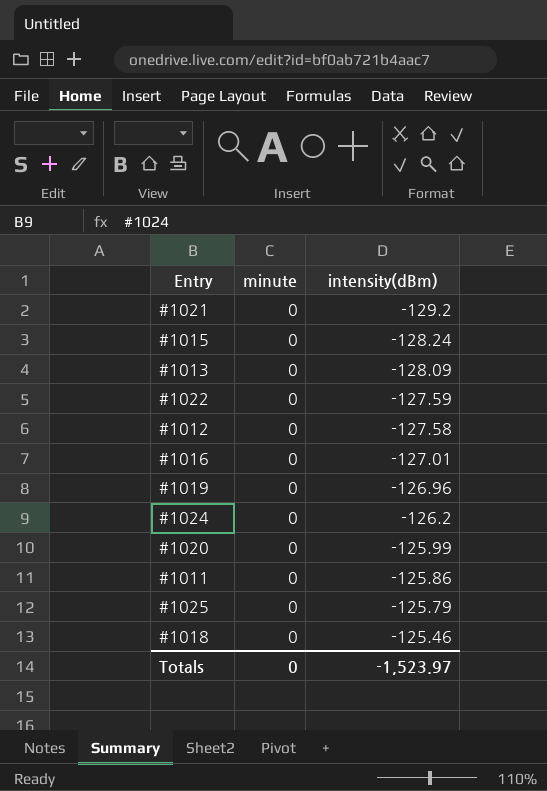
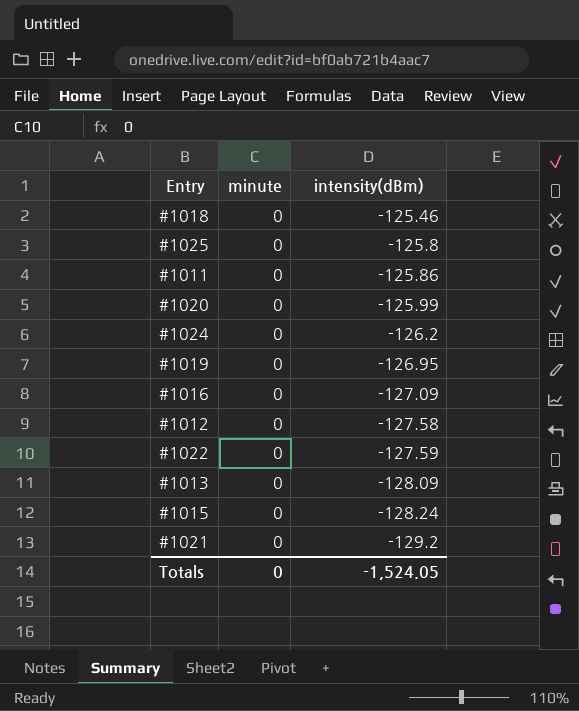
row order: intensity(dBm) ascending -> intensity(dBm) descending
#1025 | intensity(dBm): -125.79 -> -125.8
#1019 | intensity(dBm): -126.96 -> -126.95
#1016 | intensity(dBm): -127.01 -> -127.09
Totals | intensity(dBm): -1,523.97 -> -1,524.05

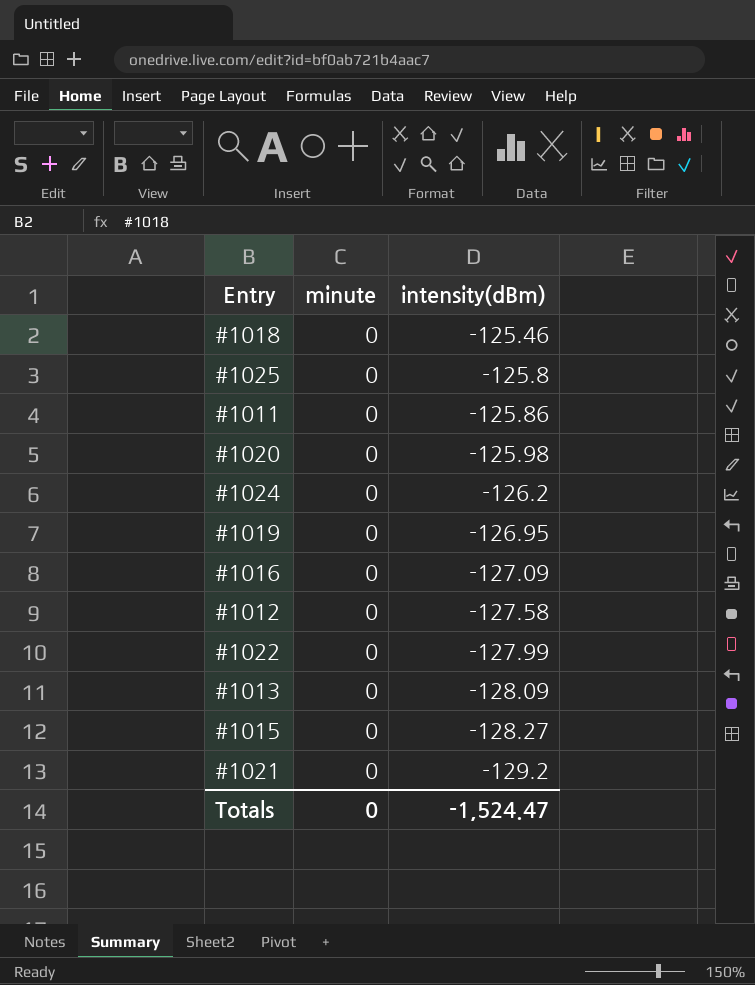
#1020 | intensity(dBm): -125.99 -> -125.98
#1022 | intensity(dBm): -127.59 -> -127.99
#1015 | intensity(dBm): -128.24 -> -128.27
Totals | intensity(dBm): -1,524.05 -> -1,524.47

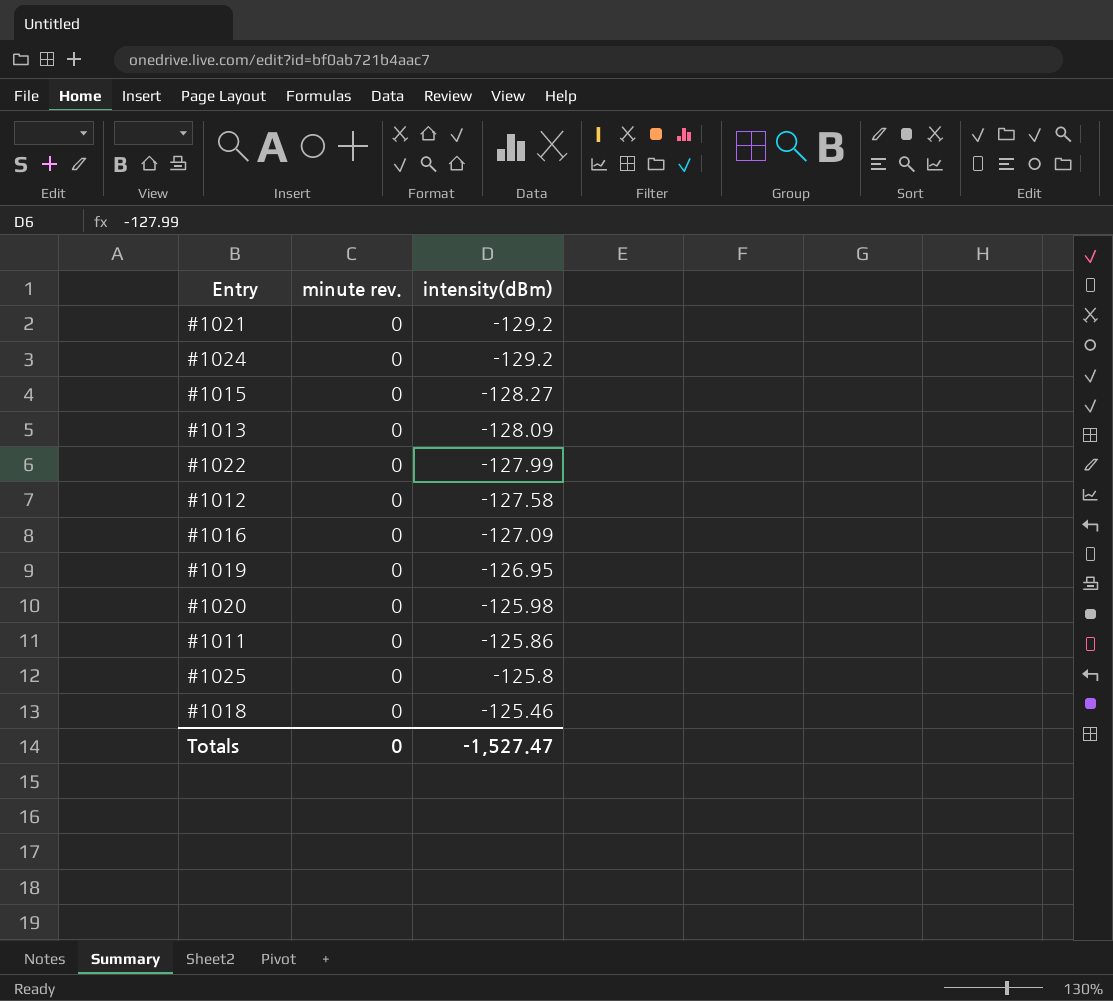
row order: intensity(dBm) descending -> intensity(dBm) ascending
column name: minute -> minute rev.
#1024 | intensity(dBm): -126.2 -> -129.2
Totals | intensity(dBm): -1,524.47 -> -1,527.47

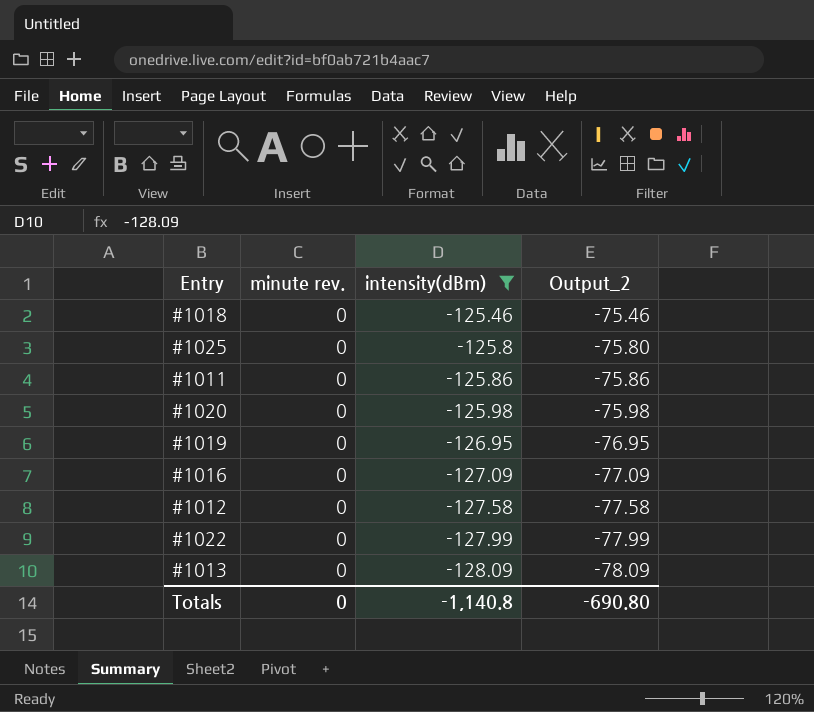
filter: none -> intensity(dBm) >= -128.09
row order: intensity(dBm) ascending -> intensity(dBm) descending
column Output_2 | formula: none -> [intensity(dBm)] + 50
Totals | intensity(dBm): -1,527.47 -> -1,140.8

